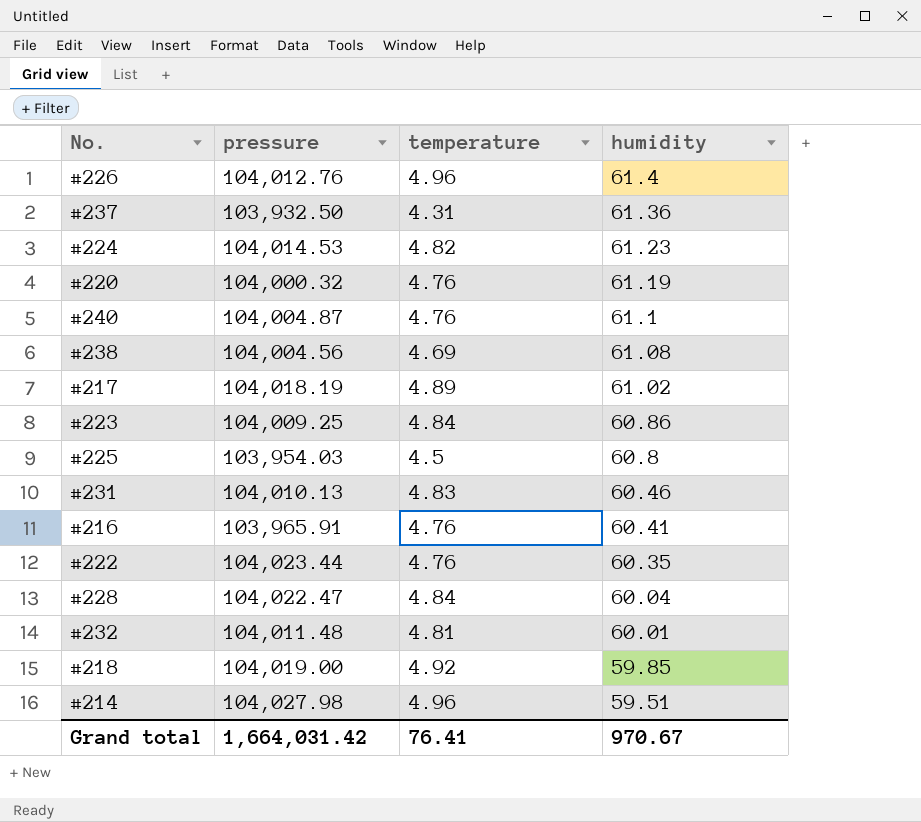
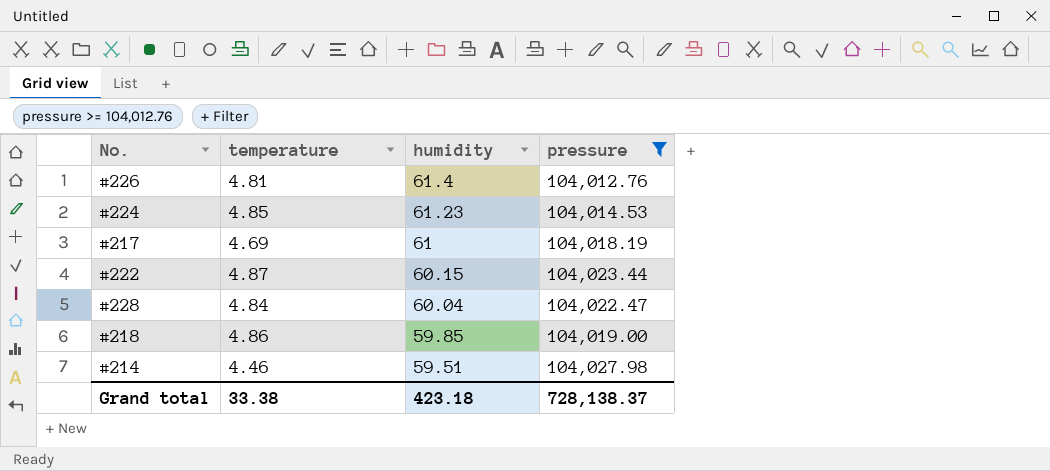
filter: none -> pressure >= 104,012.76
column pressure | position: 2 -> 4
#226 | temperature: 4.96 -> 4.81
#224 | temperature: 4.82 -> 4.85
#217 | temperature: 4.89 -> 4.69
#217 | humidity: 61.02 -> 61
#222 | temperature: 4.76 -> 4.87
#222 | humidity: 60.35 -> 60.15
#218 | temperature: 4.92 -> 4.86
#214 | temperature: 4.96 -> 4.46
Grand total | temperature: 76.41 -> 33.38
Grand total | humidity: 970.67 -> 423.18
Grand total | pressure: 1,664,031.42 -> 728,138.37

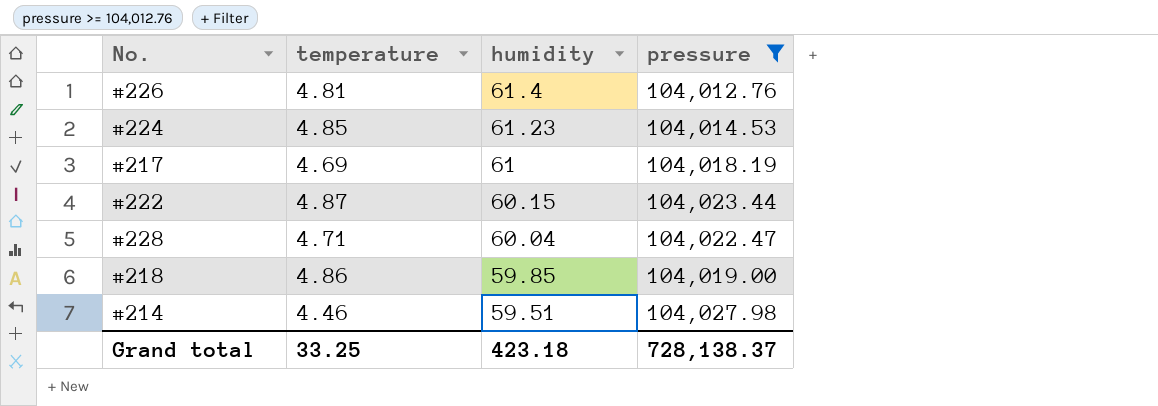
#228 | temperature: 4.84 -> 4.71
Grand total | temperature: 33.38 -> 33.25

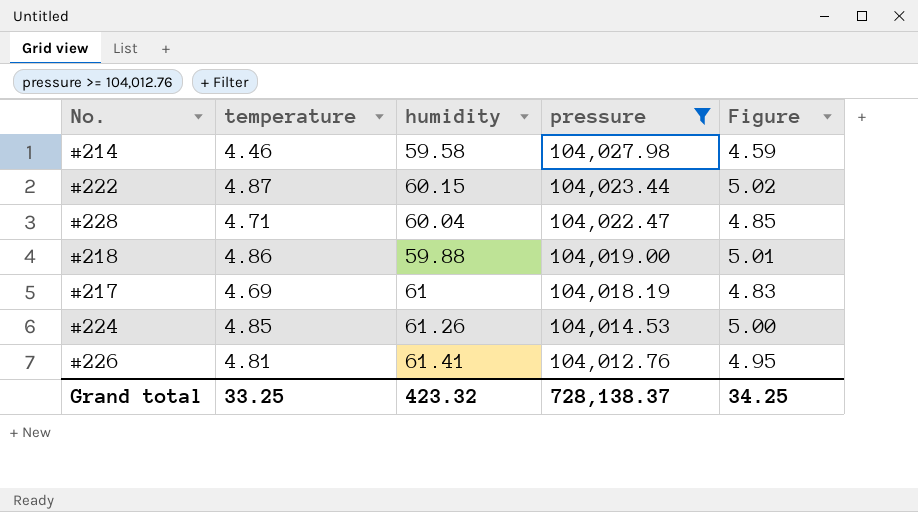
row order: humidity descending -> pressure descending
column Figure | formula: none -> [temperature] * 1.03
#214 | humidity: 59.51 -> 59.58
#218 | humidity: 59.85 -> 59.88
#224 | humidity: 61.23 -> 61.26
#226 | humidity: 61.4 -> 61.41
Grand total | humidity: 423.18 -> 423.32

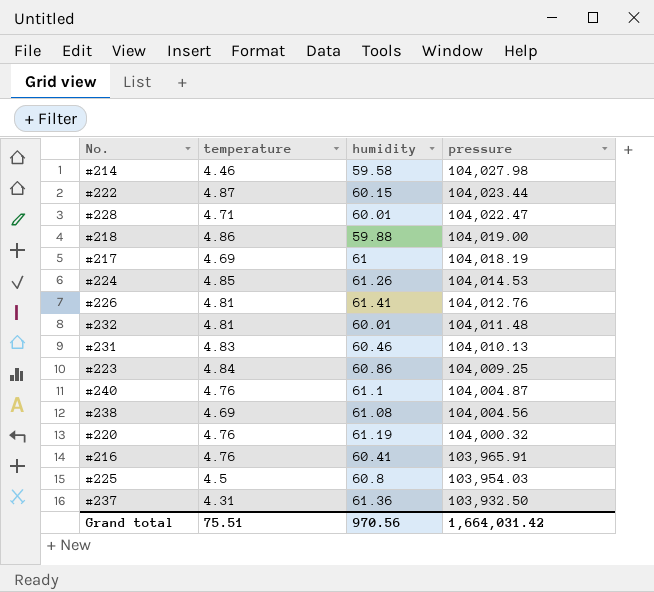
filter: pressure >= 104,012.76 -> none
column Figure | formula: [temperature] * 1.03 -> none
#228 | humidity: 60.04 -> 60.01
Grand total | temperature: 33.25 -> 75.51
Grand total | humidity: 423.32 -> 970.56
Grand total | pressure: 728,138.37 -> 1,664,031.42

